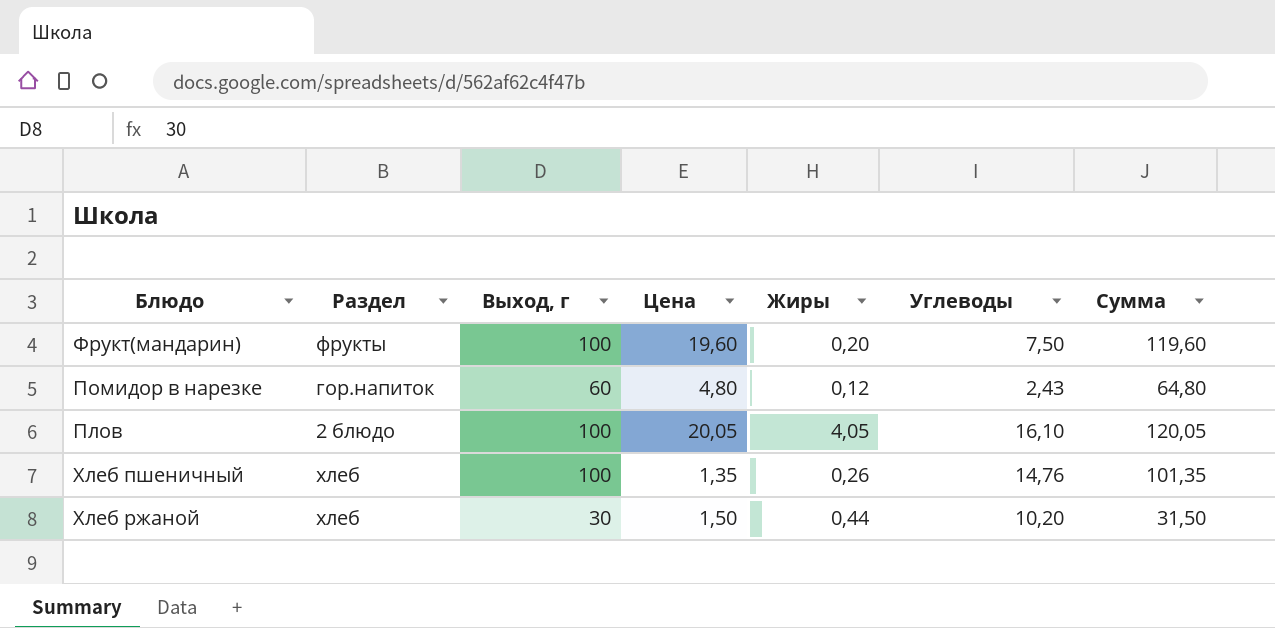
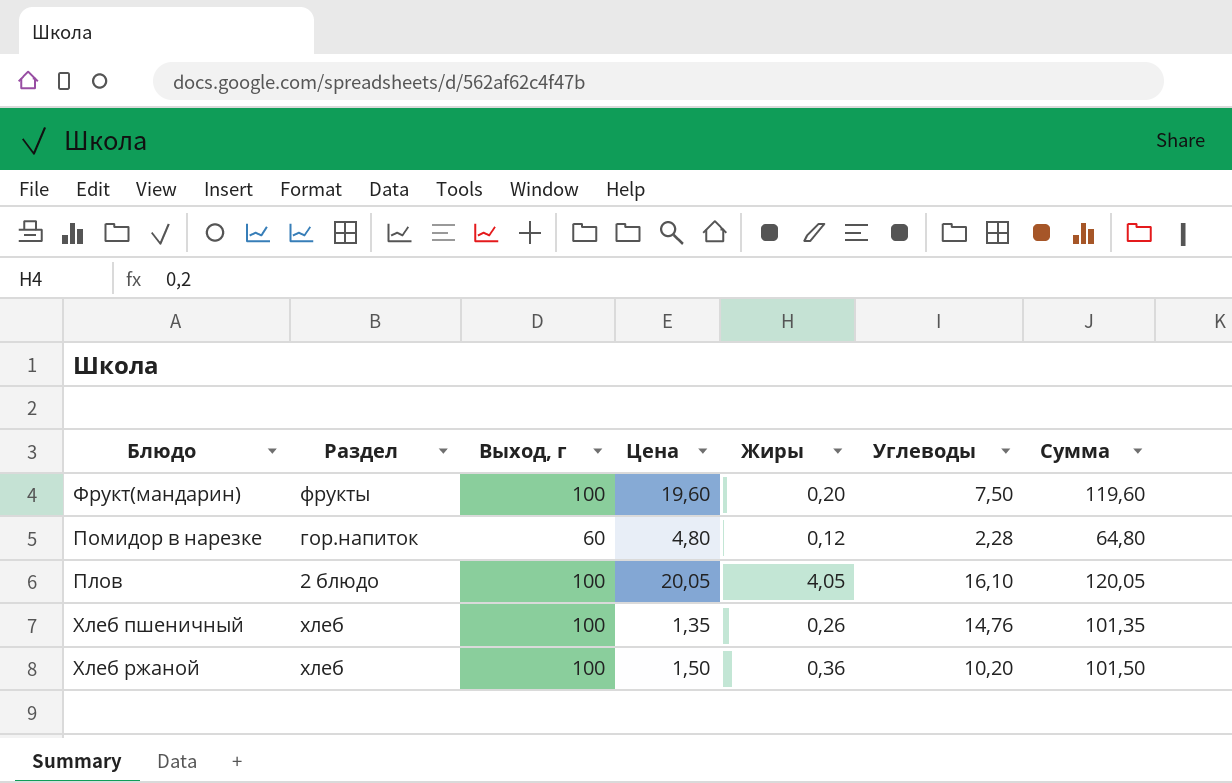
Помидор в нарезке | Углеводы: 2,43 -> 2,28
Хлеб ржаной | Выход, г: 30 -> 100
Хлеб ржаной | Жиры: 0,44 -> 0,36
Хлеб ржаной | Сумма: 31,50 -> 101,50

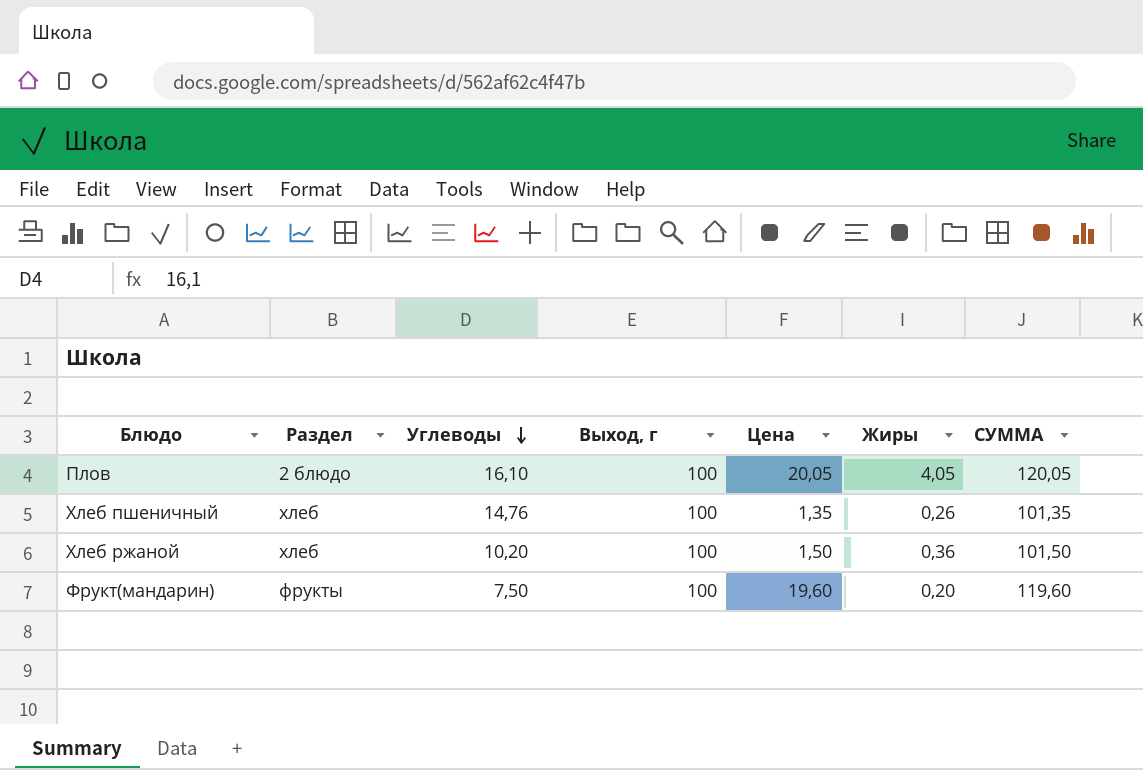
row order: none -> Углеводы descending
column Углеводы | position: 6 -> 3
column name: Сумма -> СУММА
row Помидор в нарезке: гор.напиток | 60 | 4,80 | 0,12 | 2,28 | 64,80 -> none

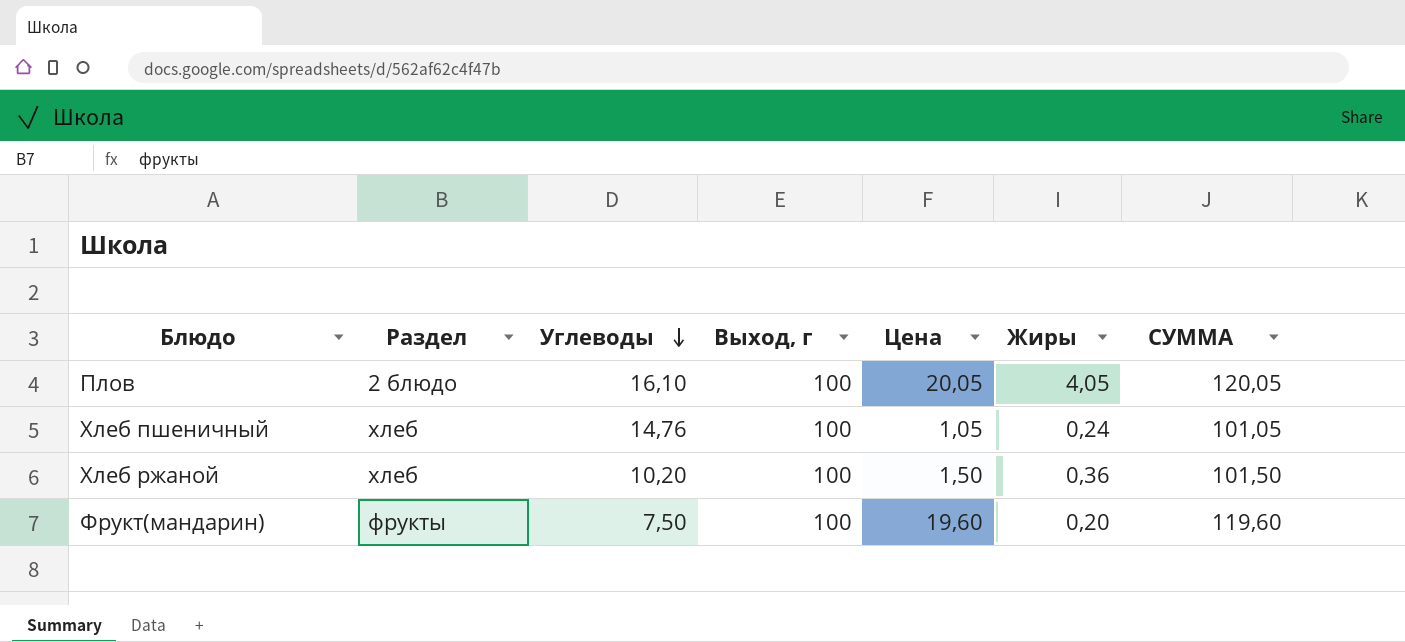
Хлеб пшеничный | Цена: 1,35 -> 1,05
Хлеб пшеничный | Жиры: 0,26 -> 0,24
Хлеб пшеничный | СУММА: 101,35 -> 101,05

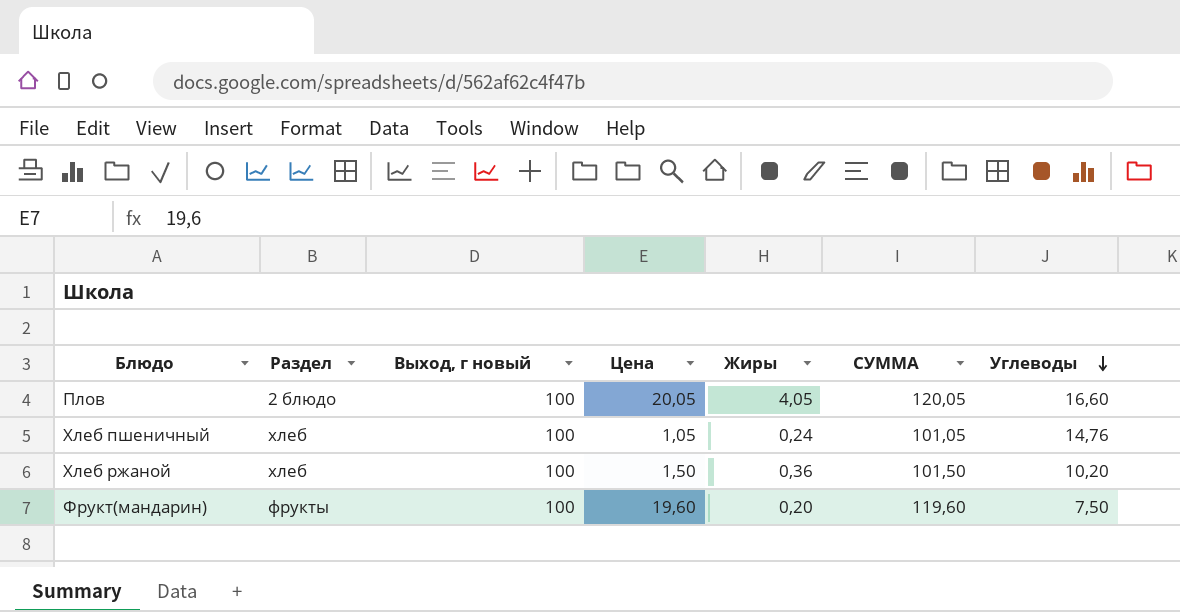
column name: Выход, г -> Выход, г новый
column Углеводы | position: 3 -> 7
Плов | Углеводы: 16,10 -> 16,60

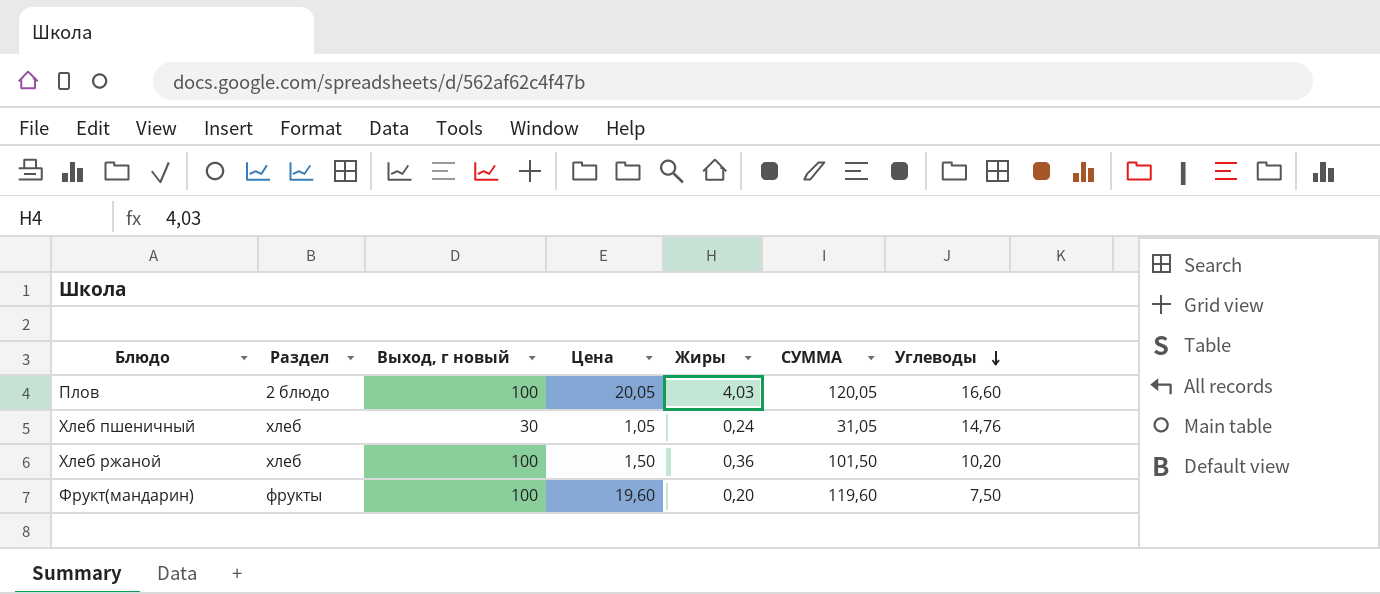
Плов | Жиры: 4,05 -> 4,03
Хлеб пшеничный | Выход, г новый: 100 -> 30
Хлеб пшеничный | СУММА: 101,05 -> 31,05

